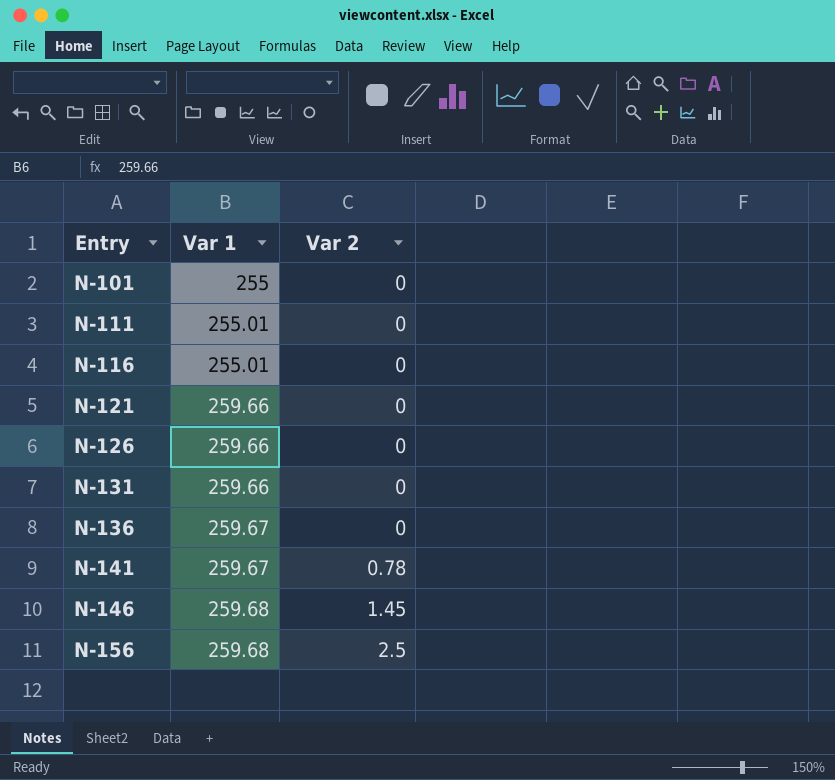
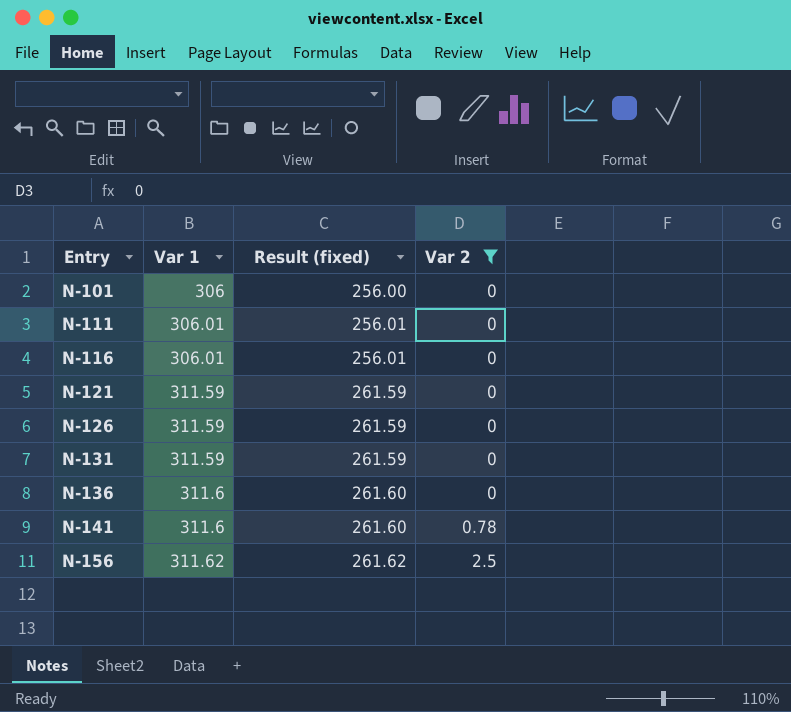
filter: none -> Var 2 != 1.45
column Result (fixed) | formula: none -> [Var 1] - 50
N-101 | Var 1: 255 -> 306
N-111 | Var 1: 255.01 -> 306.01
N-116 | Var 1: 255.01 -> 306.01
N-121 | Var 1: 259.66 -> 311.59
N-126 | Var 1: 259.66 -> 311.59
N-131 | Var 1: 259.66 -> 311.59
N-136 | Var 1: 259.67 -> 311.6
N-141 | Var 1: 259.67 -> 311.6
N-156 | Var 1: 259.68 -> 311.62

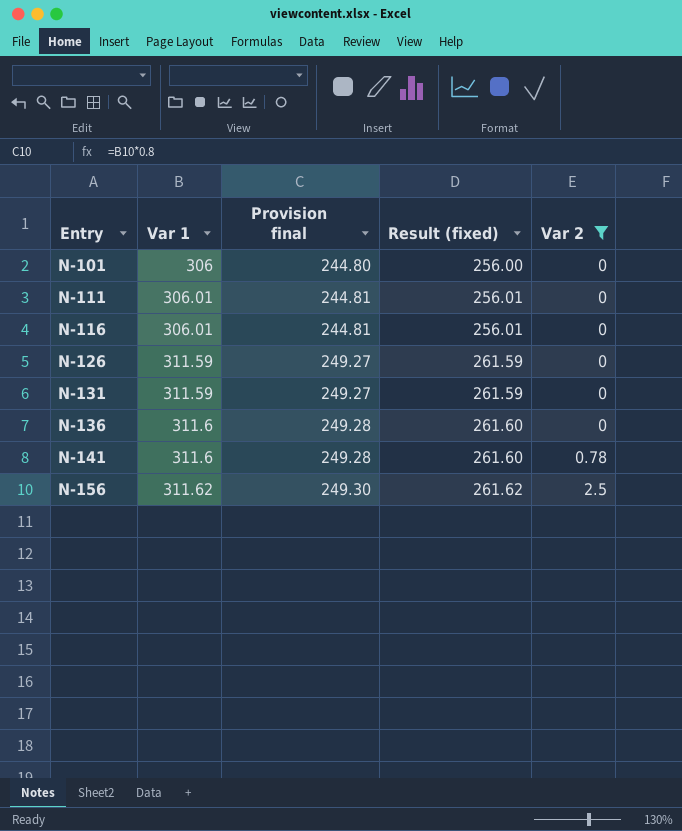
column Provision final | formula: none -> [Var 1] * 0.8
row N-121: 311.59 | 261.59 | 0 -> none

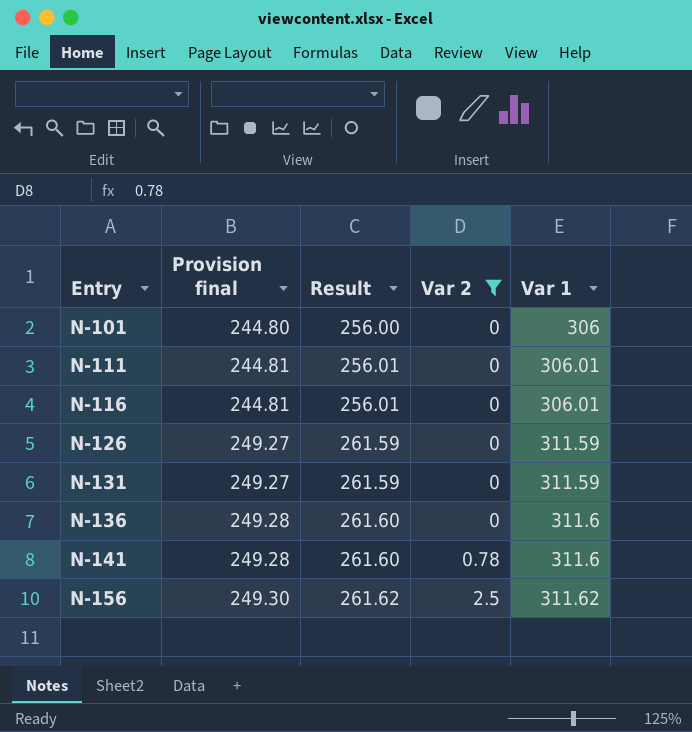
column name: Result (fixed) -> Result
column Var 1 | position: 2 -> 5

